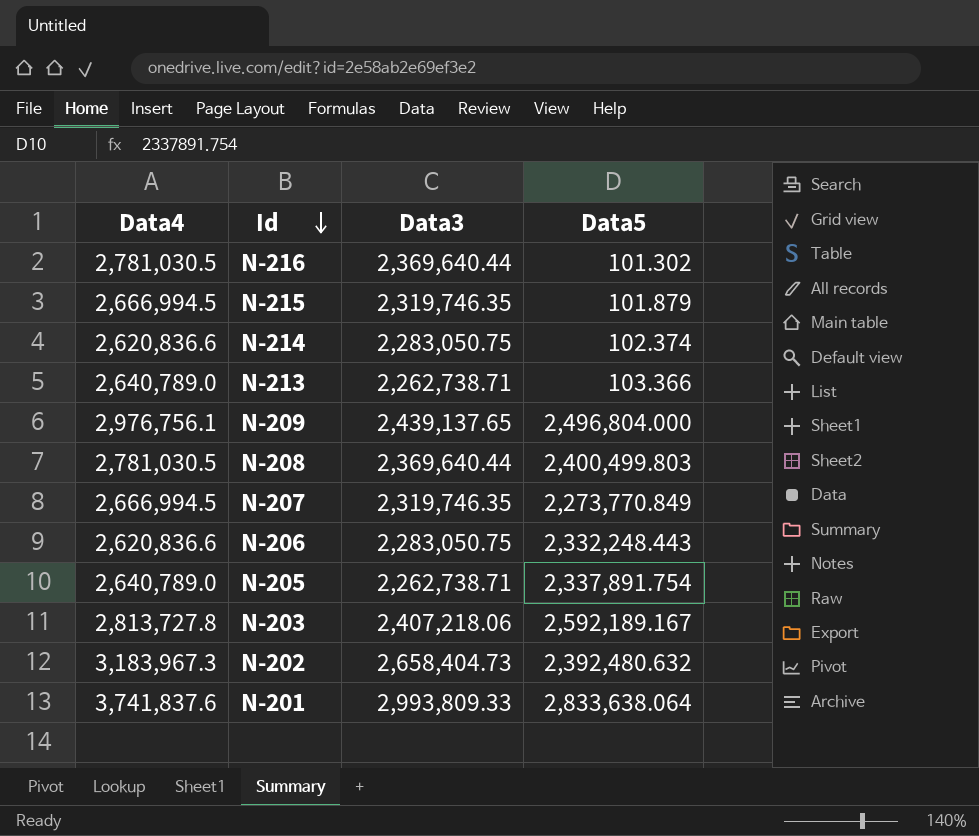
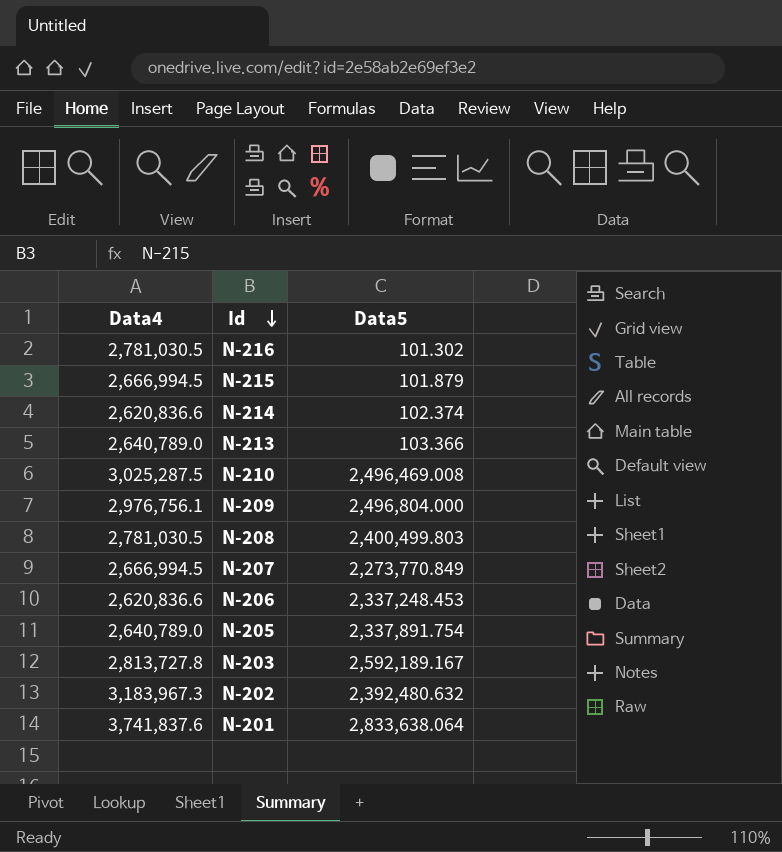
column Data3 | position: 3 -> none
row N-210: none -> 3,025,287.5 | 2,496,469.008
N-206 | Data5: 2,332,248.443 -> 2,337,248.453

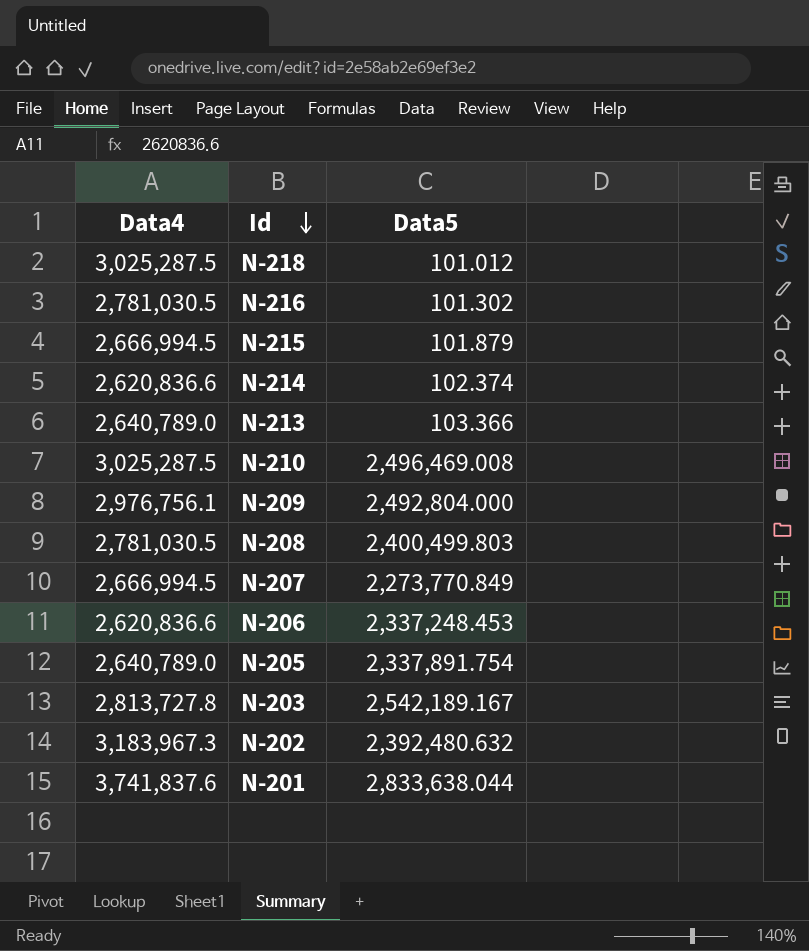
row N-218: none -> 3,025,287.5 | 101.012
N-209 | Data5: 2,496,804.000 -> 2,492,804.000
N-203 | Data5: 2,592,189.167 -> 2,542,189.167
N-201 | Data5: 2,833,638.064 -> 2,833,638.044

